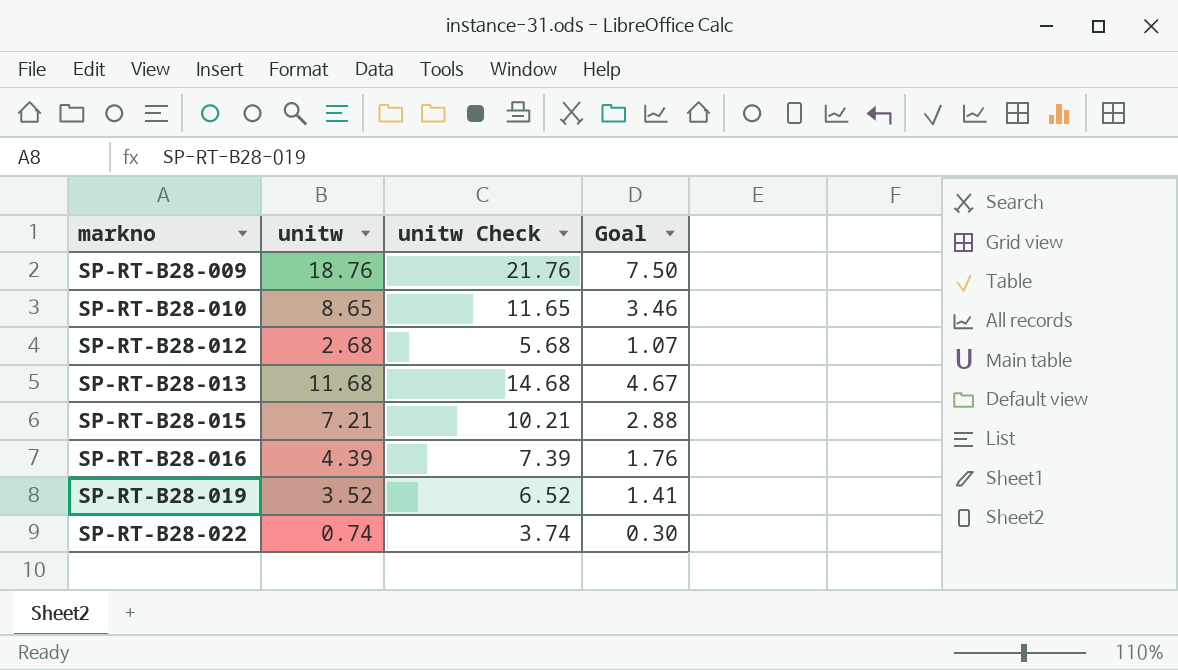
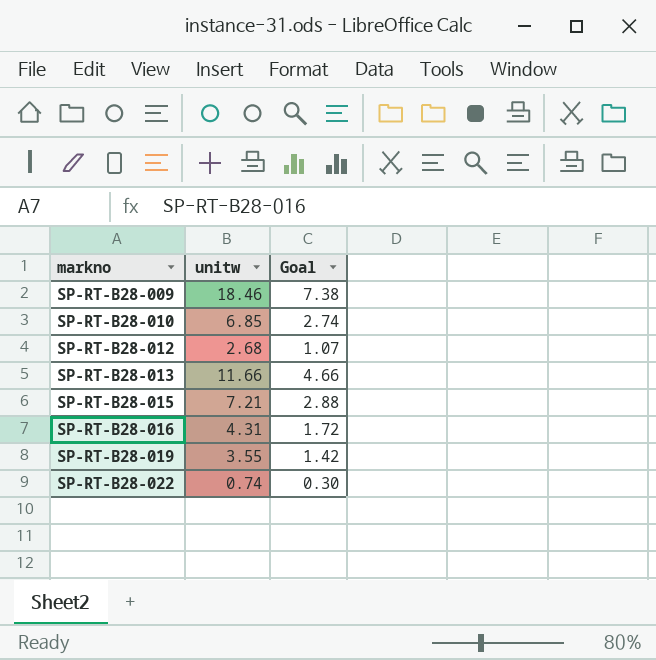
column unitw Check | formula: [unitw] + 3 -> none
SP-RT-B28-009 | unitw: 18.76 -> 18.46
SP-RT-B28-009 | Goal: 7.50 -> 7.38
SP-RT-B28-010 | unitw: 8.65 -> 6.85
SP-RT-B28-010 | Goal: 3.46 -> 2.74
SP-RT-B28-013 | unitw: 11.68 -> 11.66
SP-RT-B28-013 | Goal: 4.67 -> 4.66
SP-RT-B28-016 | unitw: 4.39 -> 4.31
SP-RT-B28-016 | Goal: 1.76 -> 1.72
SP-RT-B28-019 | unitw: 3.52 -> 3.55
SP-RT-B28-019 | Goal: 1.41 -> 1.42

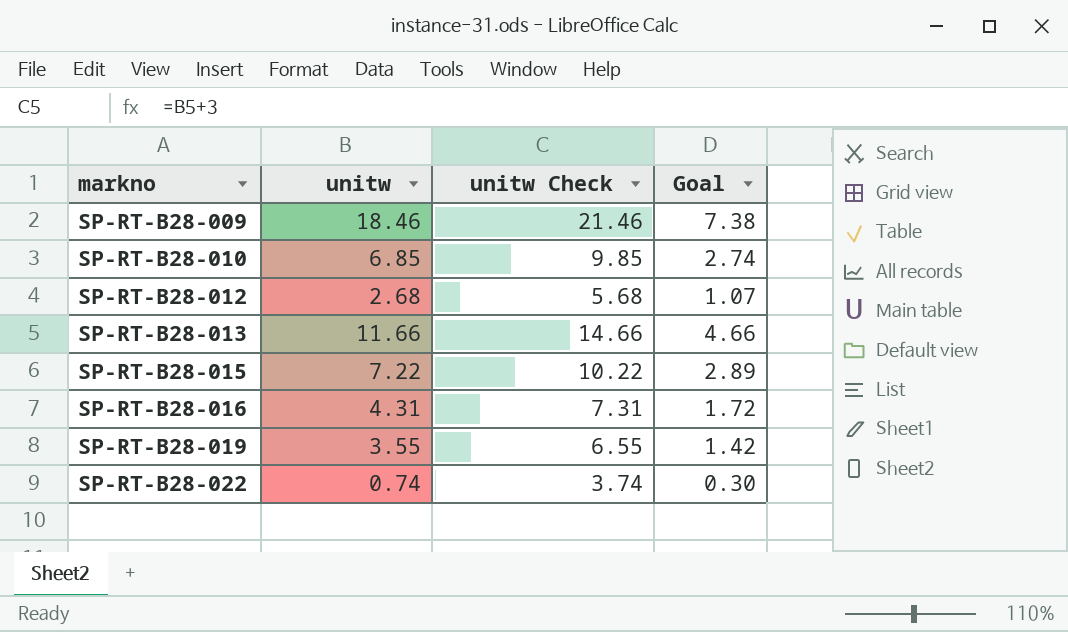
column unitw Check | formula: none -> [unitw] + 3
SP-RT-B28-015 | unitw: 7.21 -> 7.22
SP-RT-B28-015 | Goal: 2.88 -> 2.89

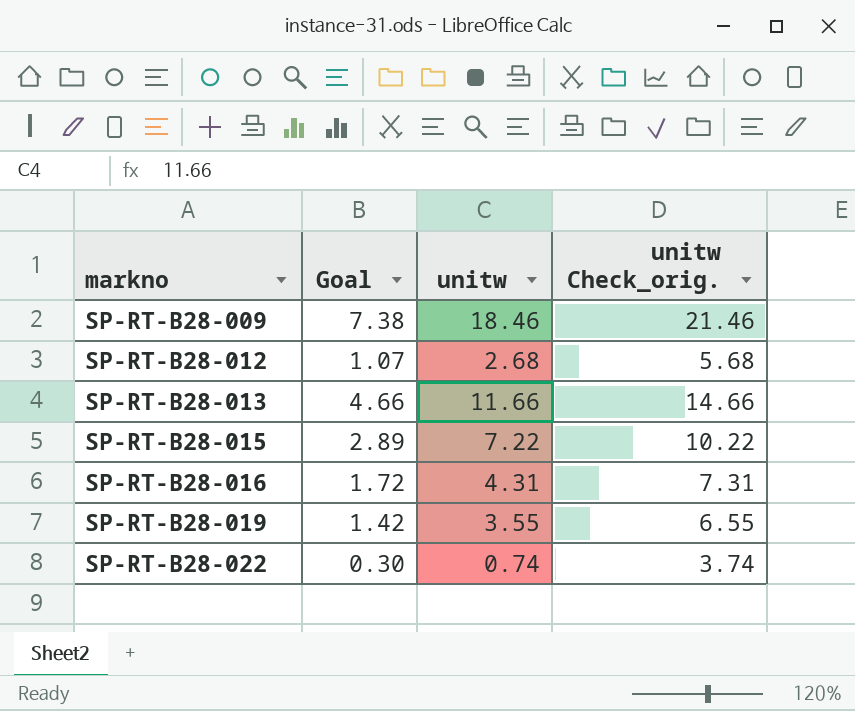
column Goal | position: 4 -> 2
column name: unitw Check -> unitw Check_orig.
row SP-RT-B28-010: 6.85 | 9.85 | 2.74 -> none

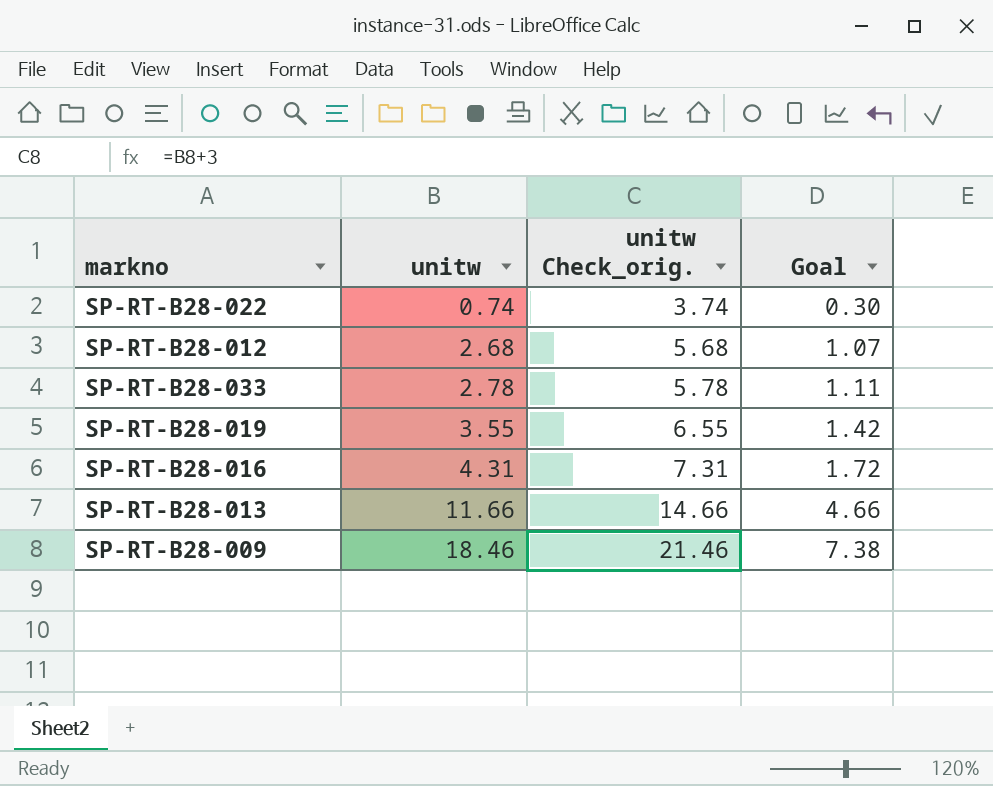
row order: markno ascending -> unitw ascending
column Goal | position: 2 -> 4
row SP-RT-B28-015: 2.89 | 7.22 | 10.22 -> none
row SP-RT-B28-033: none -> 2.78 | 5.78 | 1.11

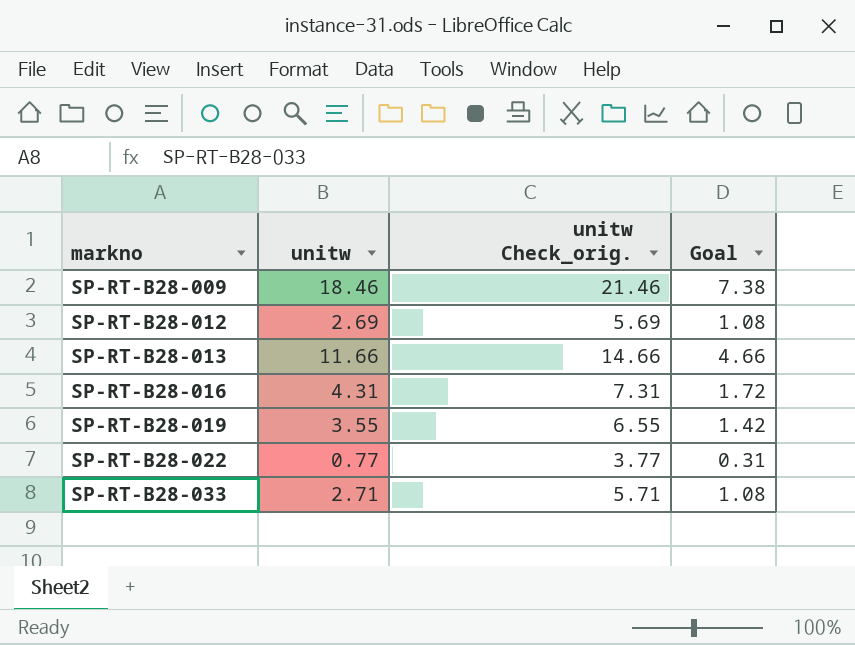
row order: unitw ascending -> markno ascending
SP-RT-B28-012 | unitw: 2.68 -> 2.69
SP-RT-B28-012 | unitw Check_orig.: 5.68 -> 5.69
SP-RT-B28-012 | Goal: 1.07 -> 1.08
SP-RT-B28-022 | unitw: 0.74 -> 0.77
SP-RT-B28-022 | unitw Check_orig.: 3.74 -> 3.77
SP-RT-B28-022 | Goal: 0.30 -> 0.31
SP-RT-B28-033 | unitw: 2.78 -> 2.71
SP-RT-B28-033 | unitw Check_orig.: 5.78 -> 5.71
SP-RT-B28-033 | Goal: 1.11 -> 1.08

